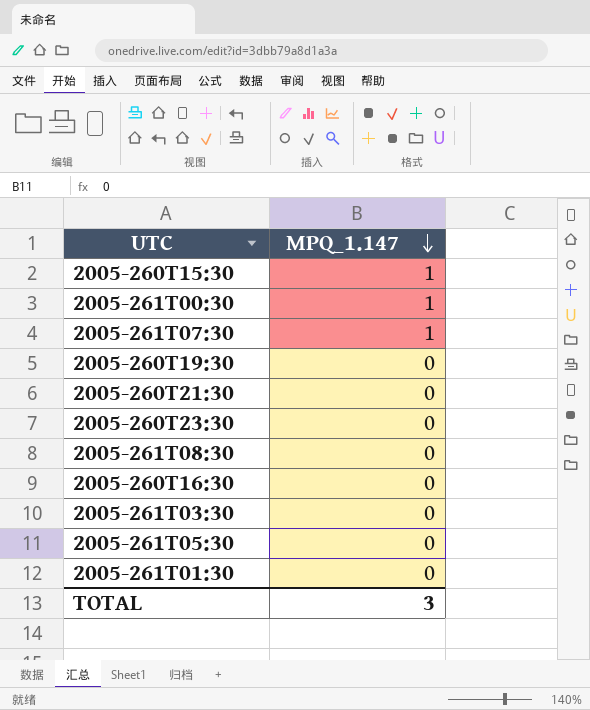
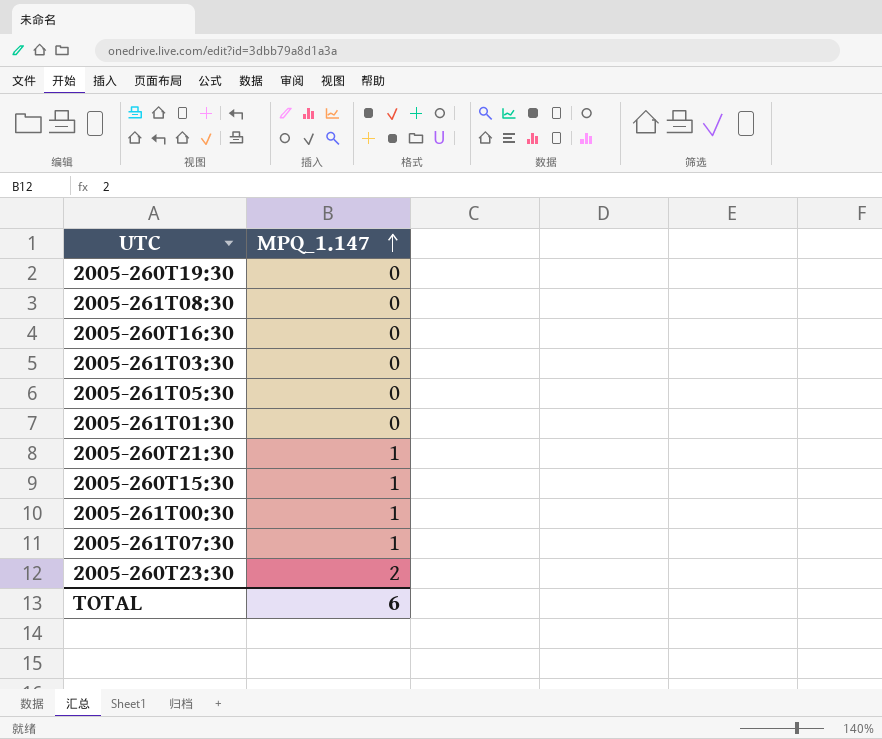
row order: MPQ_1.147 descending -> MPQ_1.147 ascending
2005-260T21:30 | MPQ_1.147: 0 -> 1
2005-260T23:30 | MPQ_1.147: 0 -> 2
TOTAL | MPQ_1.147: 3 -> 6

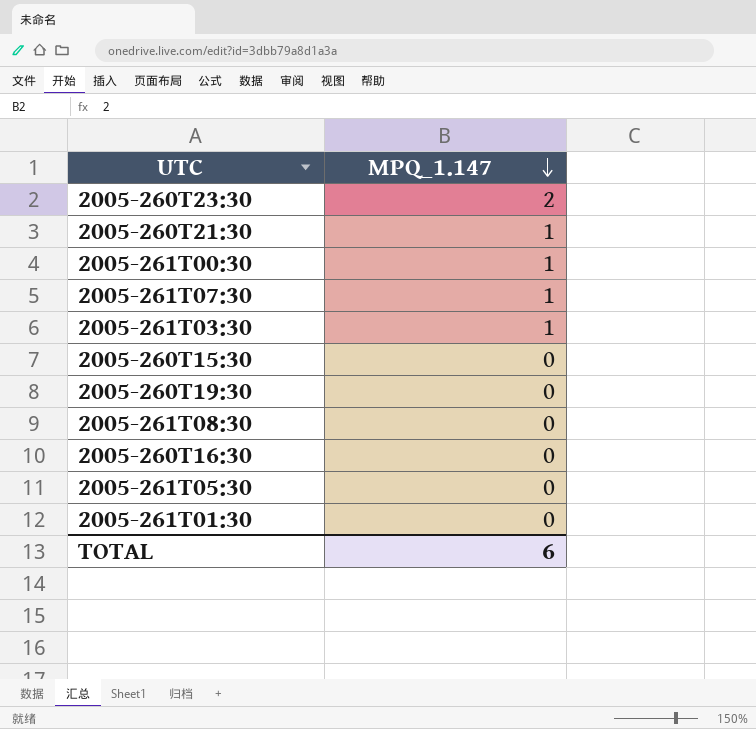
row order: MPQ_1.147 ascending -> MPQ_1.147 descending
2005-261T03:30 | MPQ_1.147: 0 -> 1
2005-260T15:30 | MPQ_1.147: 1 -> 0

